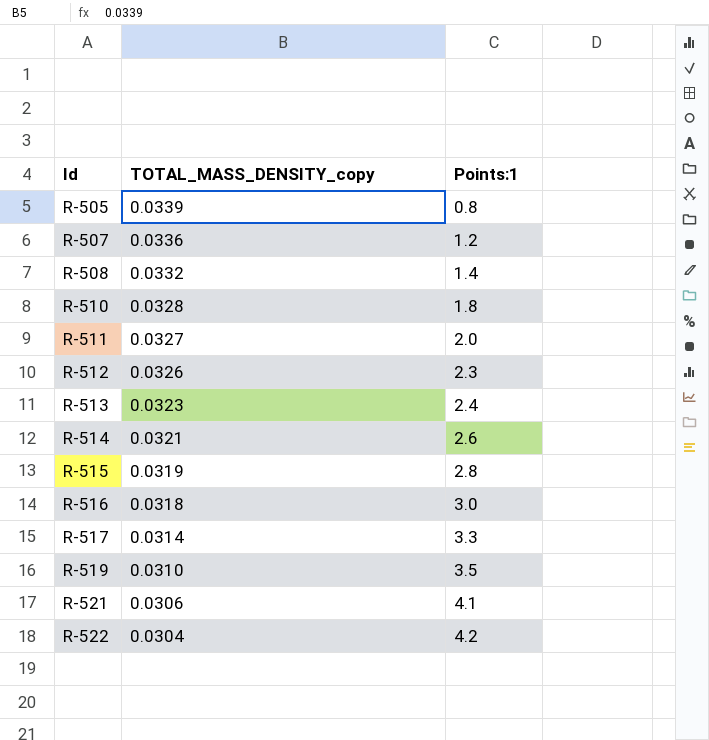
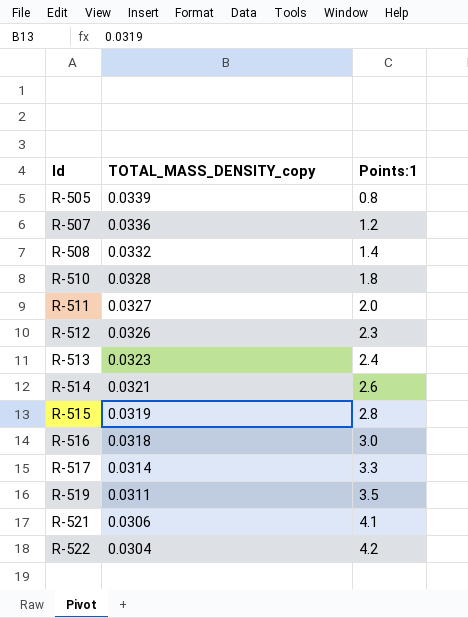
R-519 | TOTAL_MASS_DENSITY_copy: 0.0310 -> 0.0311

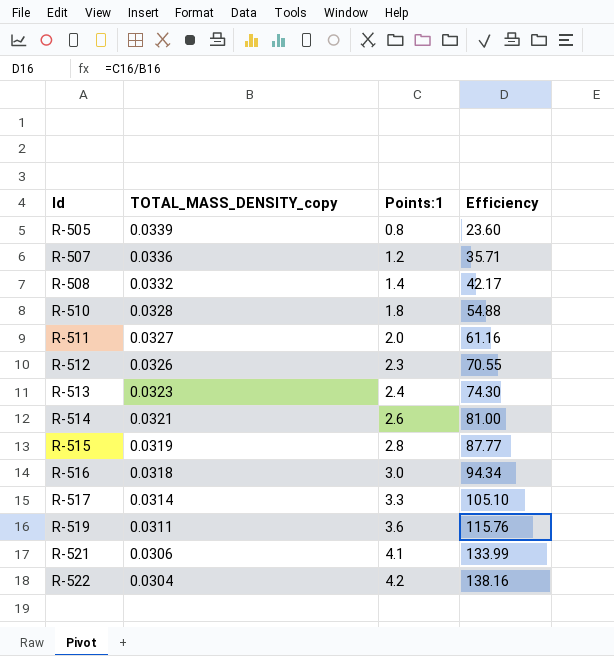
column Efficiency | formula: none -> [Points:1] / [TOTAL_MASS_DENSITY_copy]
R-519 | Points:1: 3.5 -> 3.6

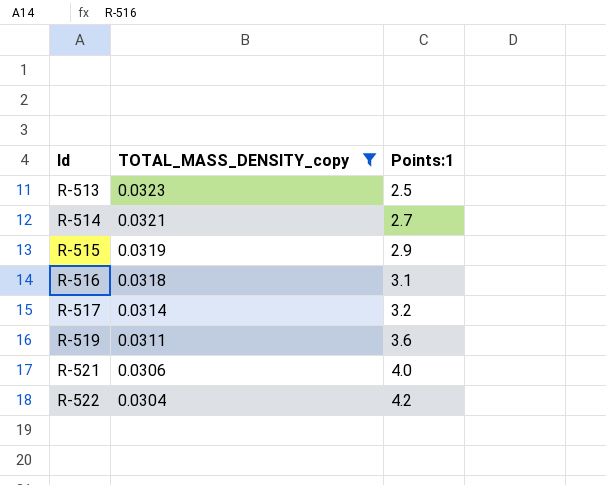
filter: none -> TOTAL_MASS_DENSITY_copy <= 0.0323
column Efficiency | formula: [Points:1] / [TOTAL_MASS_DENSITY_copy] -> none
R-513 | Points:1: 2.4 -> 2.5
R-514 | Points:1: 2.6 -> 2.7
R-515 | Points:1: 2.8 -> 2.9
R-516 | Points:1: 3.0 -> 3.1
R-517 | Points:1: 3.3 -> 3.2
R-521 | Points:1: 4.1 -> 4.0

